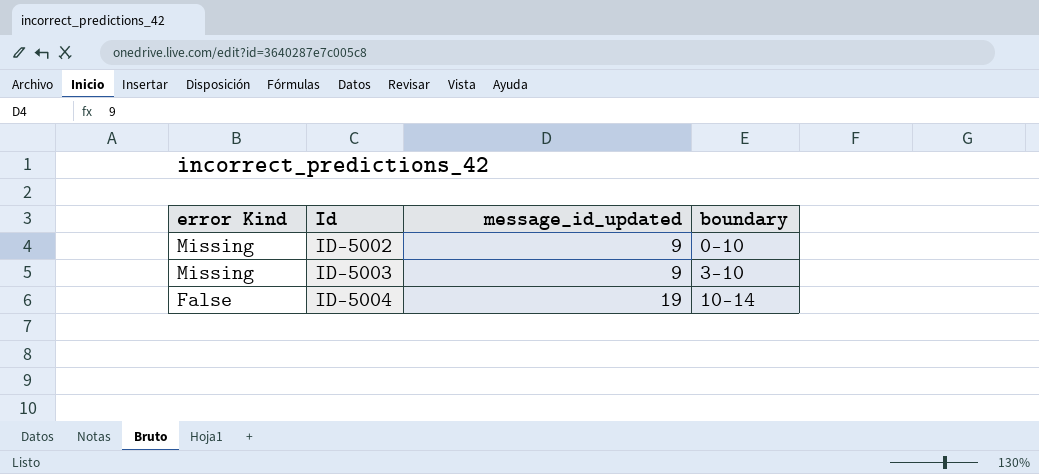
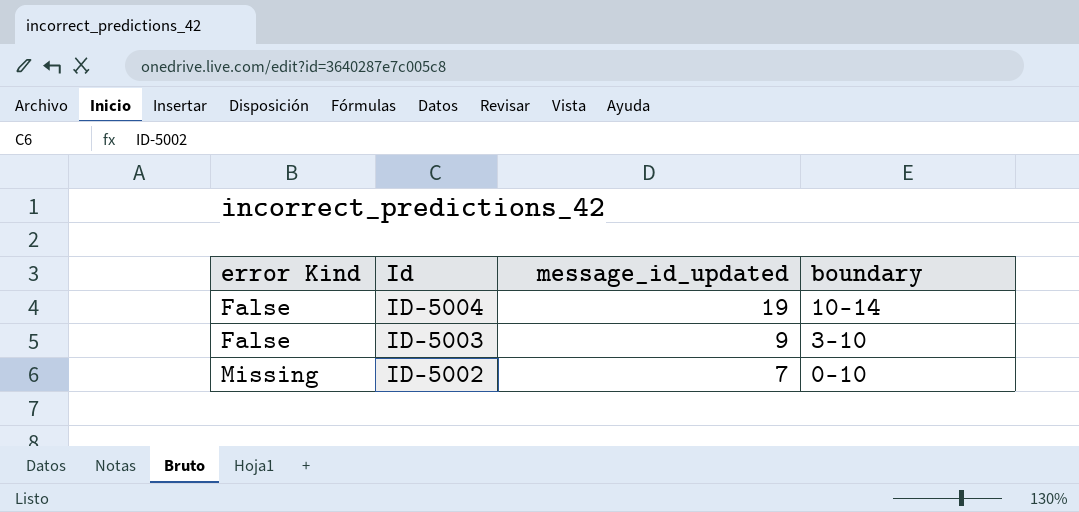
row order: error Kind descending -> error Kind ascending
ID-5003 | error Kind: Missing -> False
ID-5002 | message_id_updated: 9 -> 7

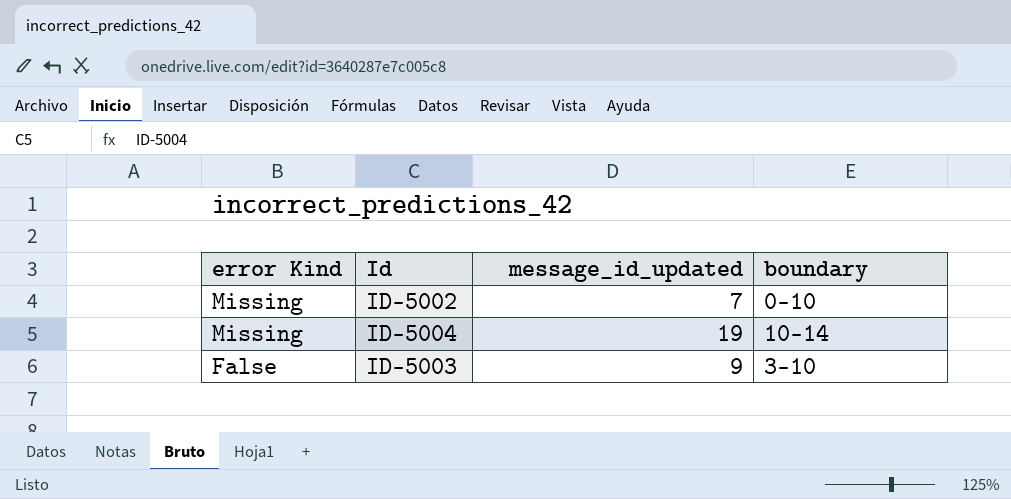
row order: error Kind ascending -> error Kind descending
ID-5004 | error Kind: False -> Missing

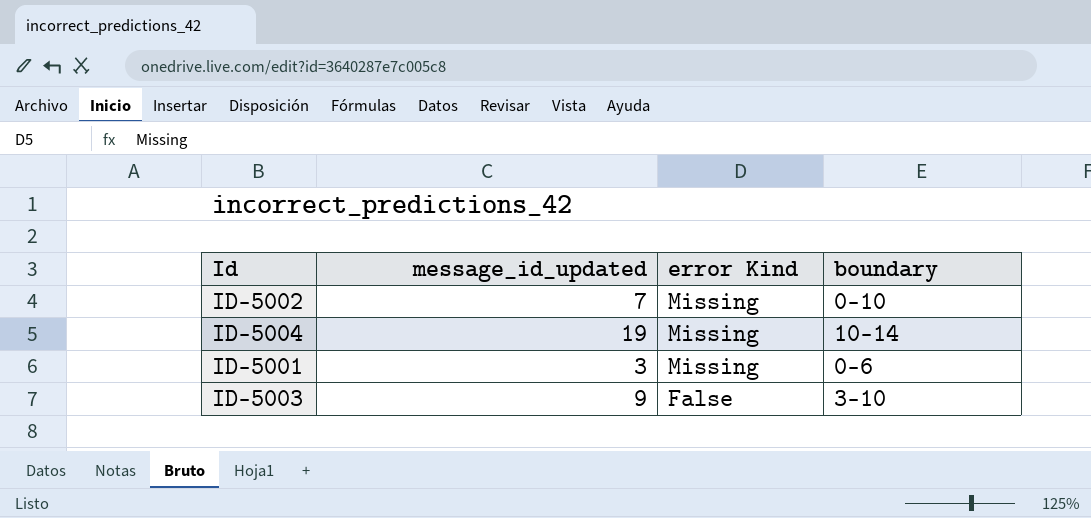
column error Kind | position: 1 -> 3
row ID-5001: none -> 3 | Missing | 0-6

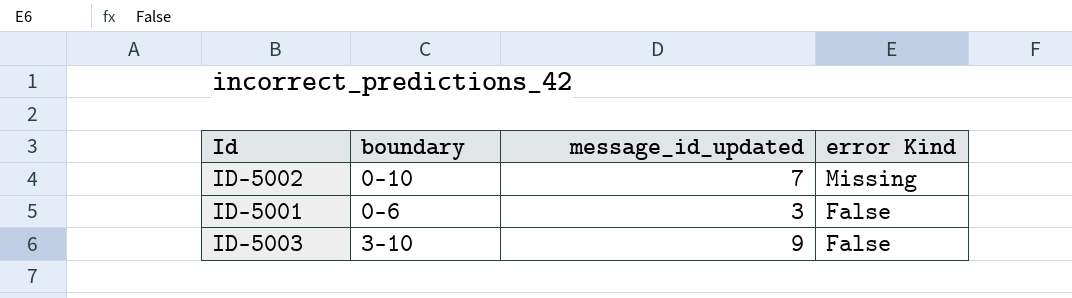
column boundary | position: 4 -> 2
row ID-5004: 19 | Missing | 10-14 -> none
ID-5001 | error Kind: Missing -> False

